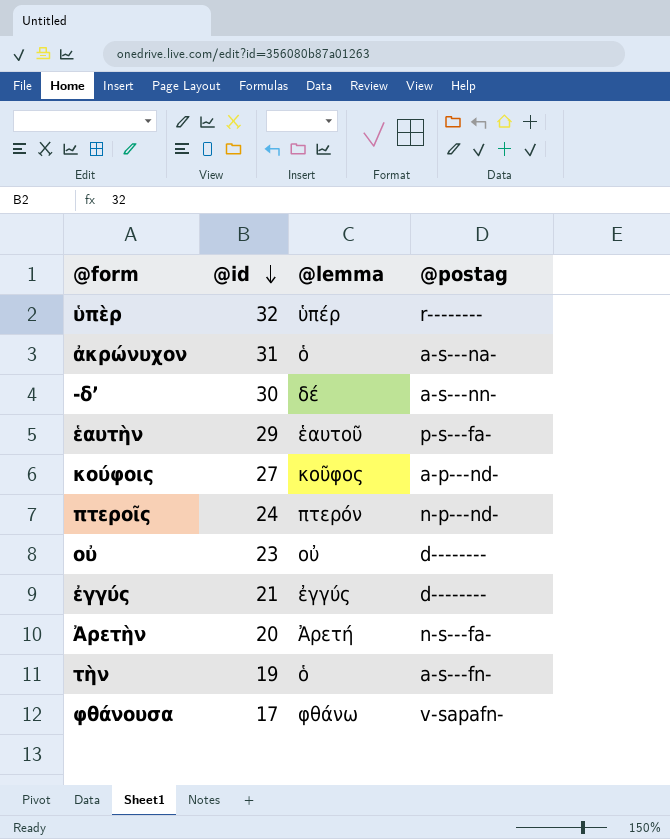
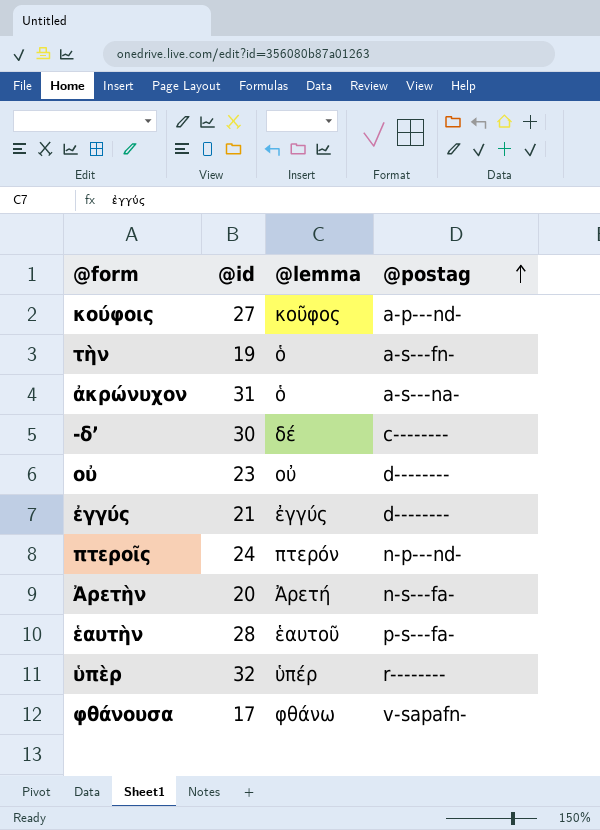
row order: @id descending -> @postag ascending
-δʼ | @postag: a-s---nn- -> c--------
ἑαυτὴν | @id: 29 -> 28

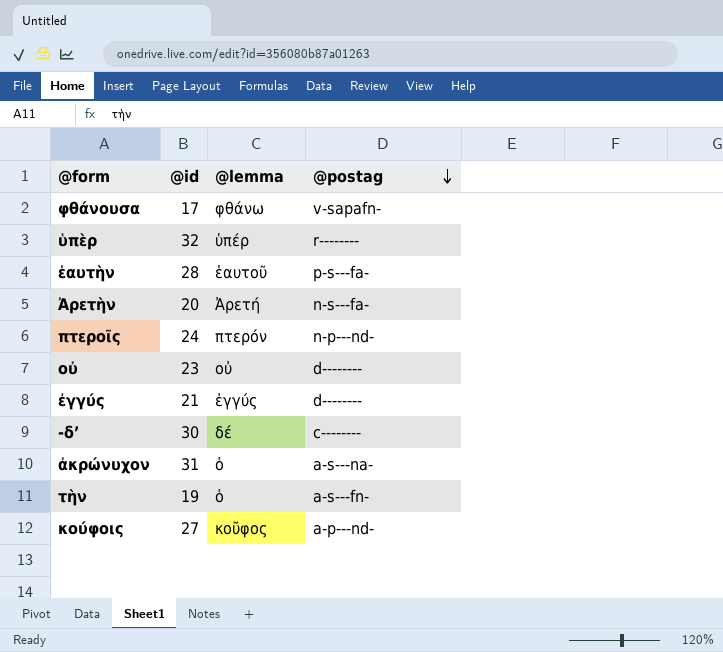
row order: @postag ascending -> @postag descending

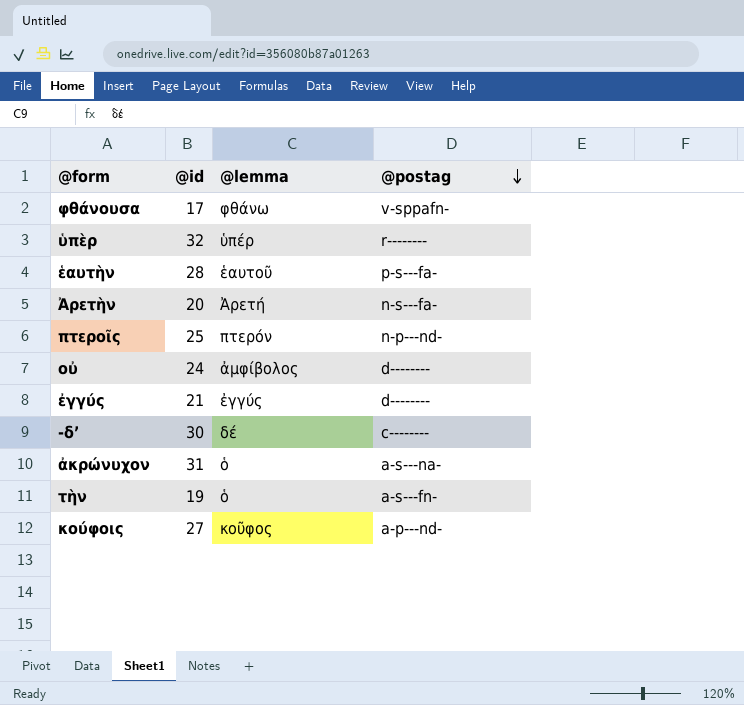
φθάνουσα | @postag: v-sapafn- -> v-sppafn-
πτεροῖς | @id: 24 -> 25
οὐ | @id: 23 -> 24
οὐ | @lemma: οὐ -> ἀμφίβολος

